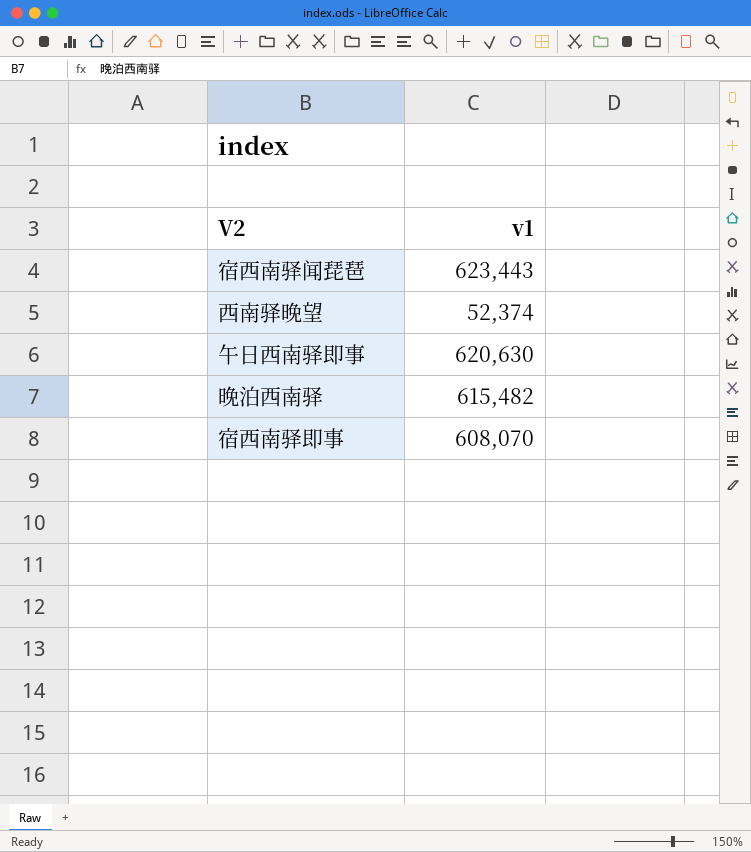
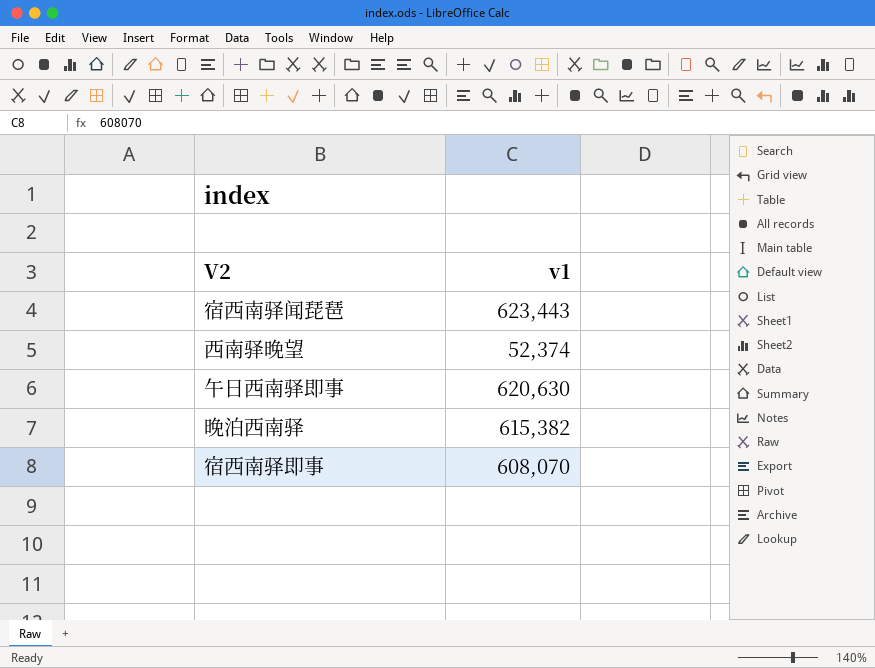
晚泊西南驿 | v1: 615,482 -> 615,382

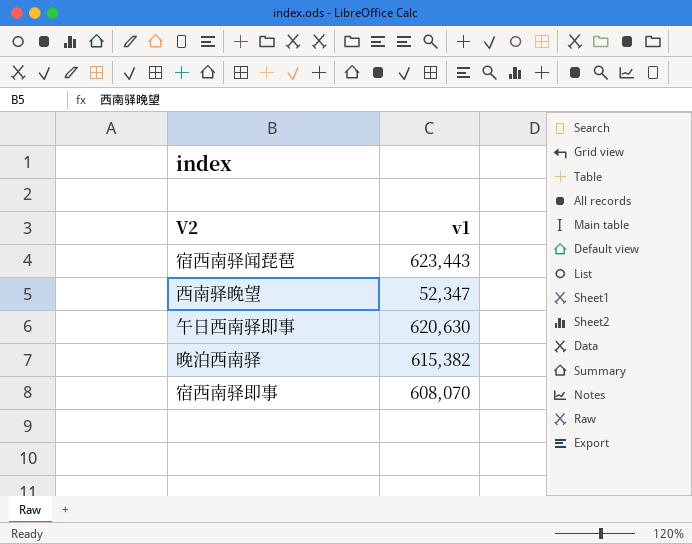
西南驿晚望 | v1: 52,374 -> 52,347

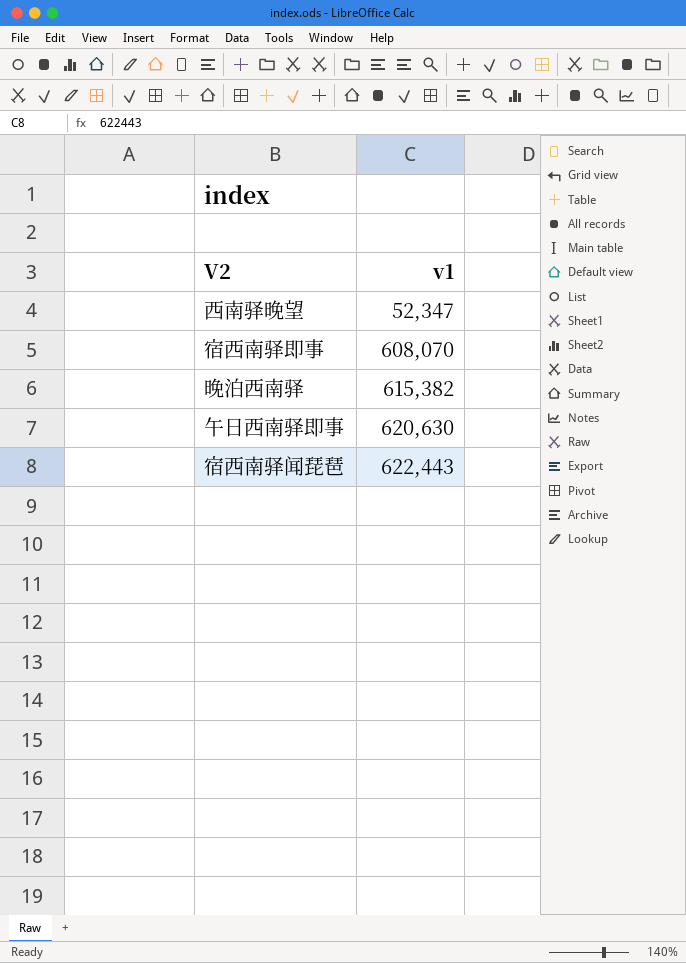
row order: none -> v1 ascending
宿西南驿闻琵琶 | v1: 623,443 -> 622,443

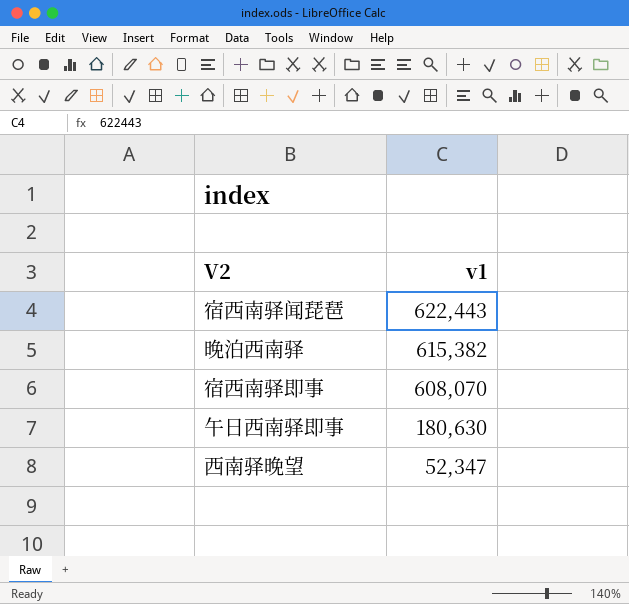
row order: v1 ascending -> v1 descending
午日西南驿即事 | v1: 620,630 -> 180,630

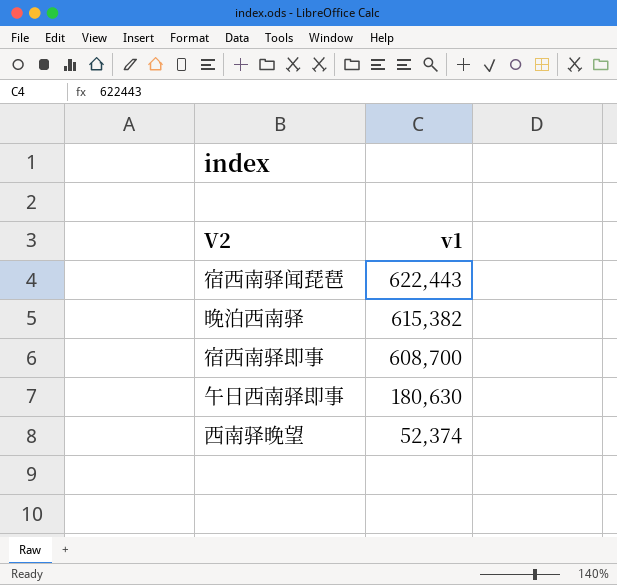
宿西南驿即事 | v1: 608,070 -> 608,700
西南驿晚望 | v1: 52,347 -> 52,374

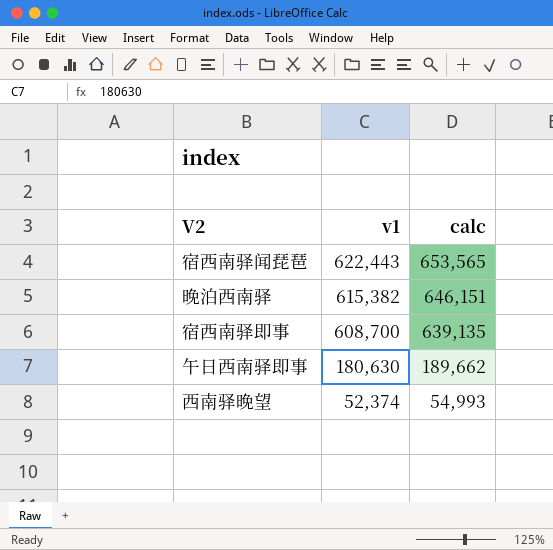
column calc | formula: none -> [v1] * 1.05

